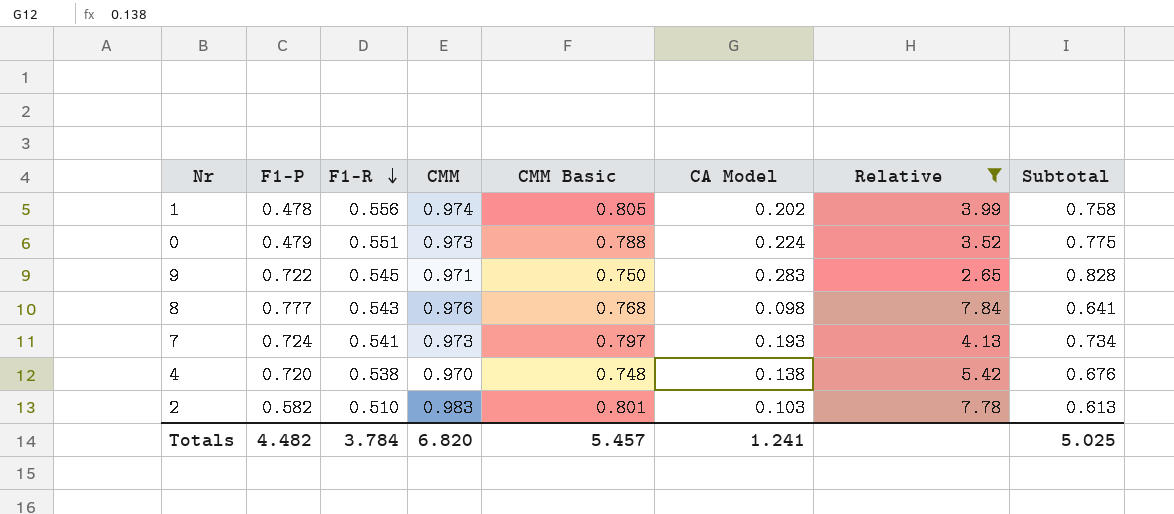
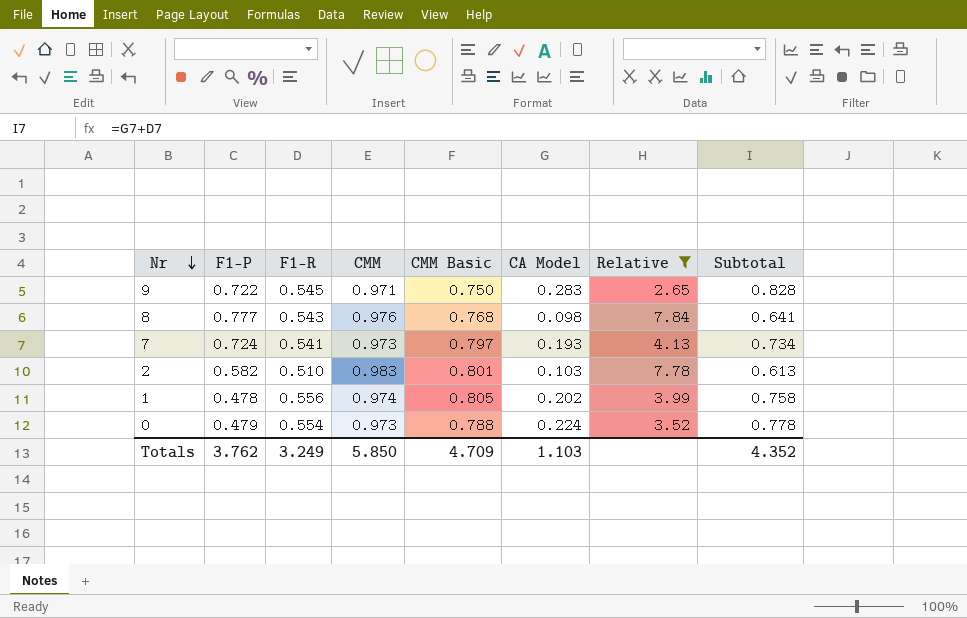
row order: F1-R descending -> Nr descending
row 4: 0.720 | 0.538 | 0.970 | 0.748 | 0.138 | 5.42 | 0.676 -> none
0 | F1-R: 0.551 -> 0.554
0 | Subtotal: 0.775 -> 0.778
Totals | F1-P: 4.482 -> 3.762
Totals | F1-R: 3.784 -> 3.249
Totals | CMM: 6.820 -> 5.850
Totals | CMM Basic: 5.457 -> 4.709
Totals | CA Model: 1.241 -> 1.103
Totals | Subtotal: 5.025 -> 4.352

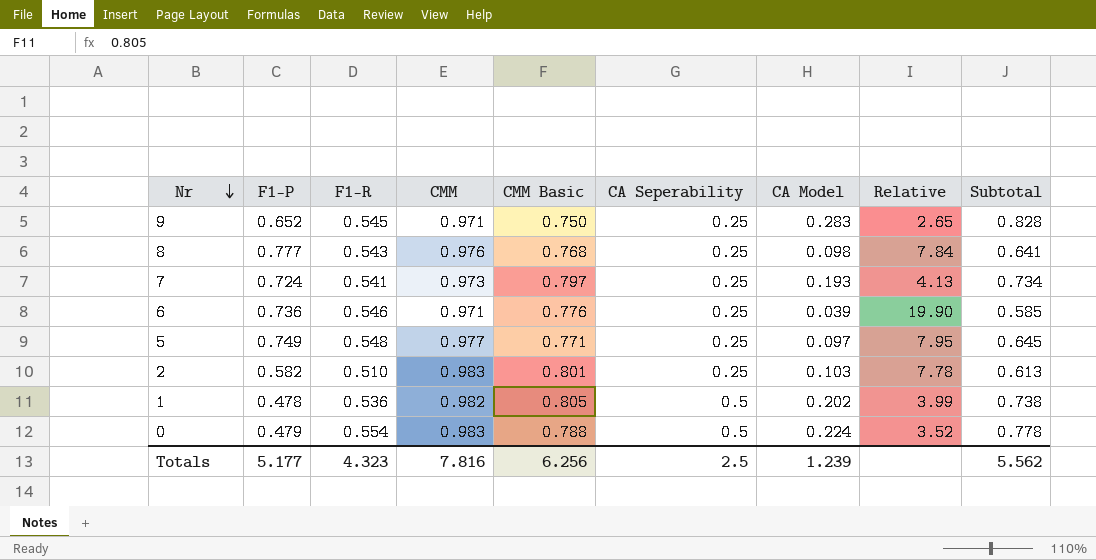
filter: Relative <= 7.84 -> none
column CA Seperability | position: none -> 6
9 | F1-P: 0.722 -> 0.652
1 | F1-R: 0.556 -> 0.536
1 | CMM: 0.974 -> 0.982
1 | Subtotal: 0.758 -> 0.738
0 | CMM: 0.973 -> 0.983
Totals | F1-P: 3.762 -> 5.177
Totals | F1-R: 3.249 -> 4.323
Totals | CMM: 5.850 -> 7.816
Totals | CMM Basic: 4.709 -> 6.256
Totals | CA Model: 1.103 -> 1.239
Totals | Subtotal: 4.352 -> 5.562

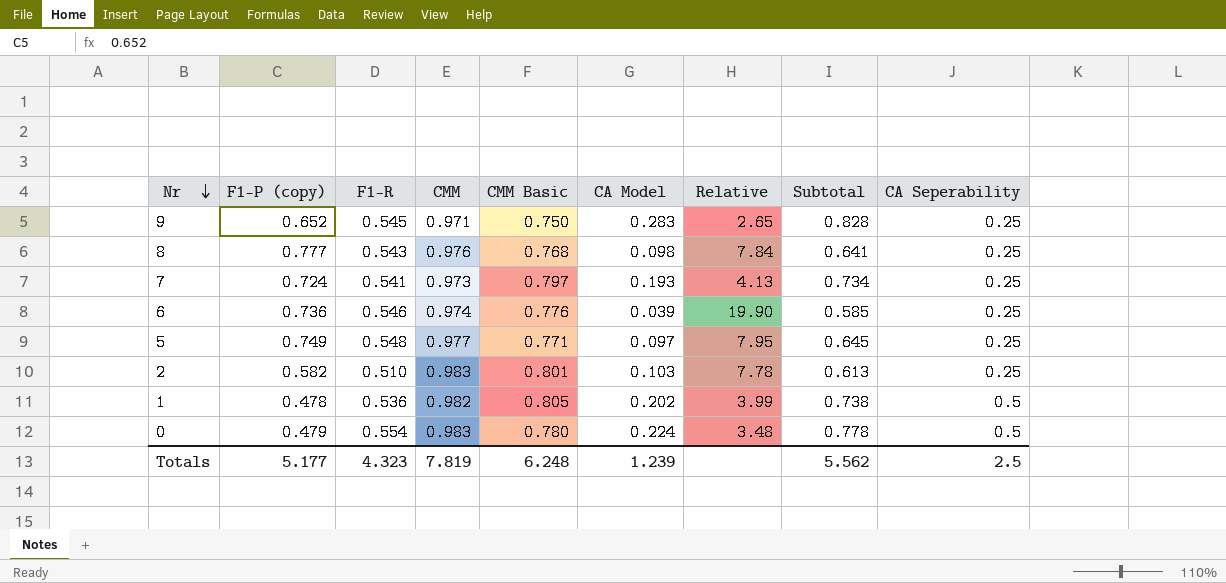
column name: F1-P -> F1-P (copy)
column CA Seperability | position: 6 -> 9
6 | CMM: 0.971 -> 0.974
0 | CMM Basic: 0.788 -> 0.780
0 | Relative: 3.52 -> 3.48
Totals | CMM: 7.816 -> 7.819
Totals | CMM Basic: 6.256 -> 6.248

